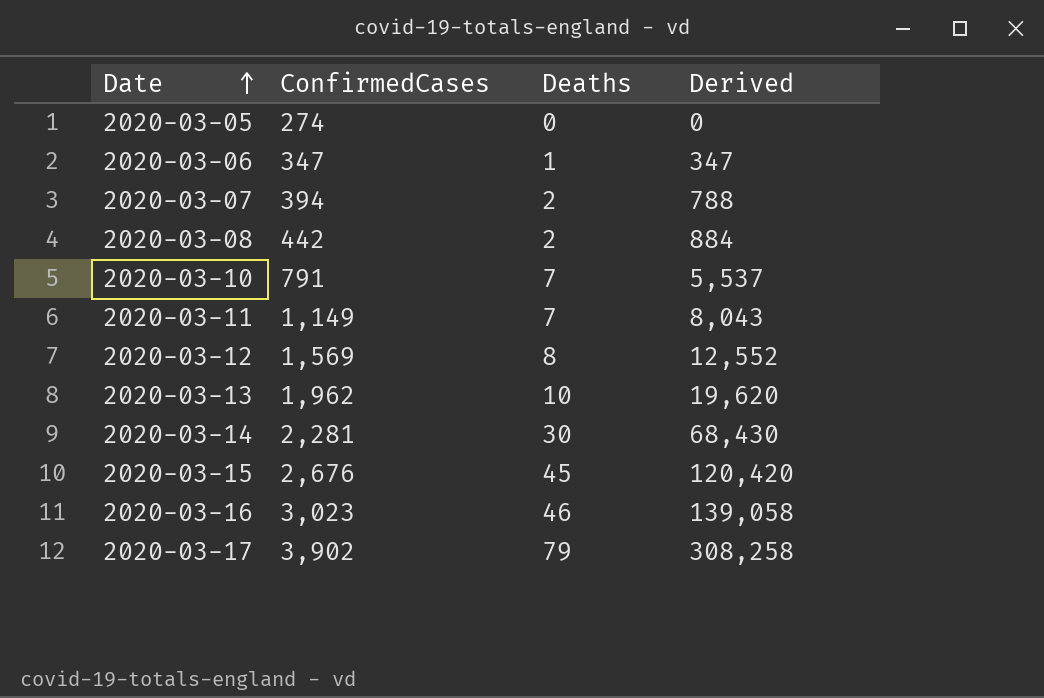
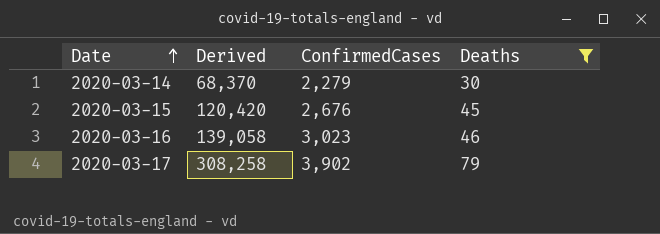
filter: none -> Deaths >= 30
column Derived | position: 4 -> 2
2020-03-14 | Derived: 68,430 -> 68,370
2020-03-14 | ConfirmedCases: 2,281 -> 2,279

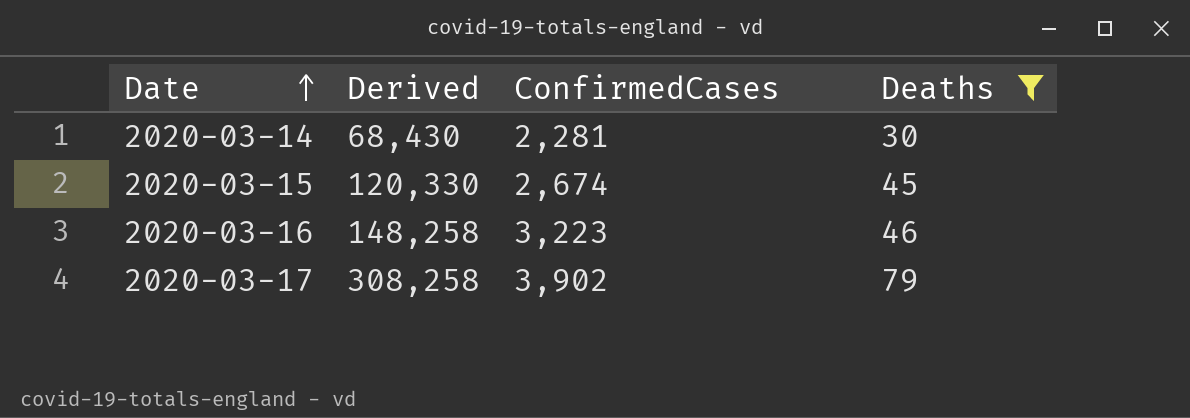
2020-03-14 | Derived: 68,370 -> 68,430
2020-03-14 | ConfirmedCases: 2,279 -> 2,281
2020-03-15 | Derived: 120,420 -> 120,330
2020-03-15 | ConfirmedCases: 2,676 -> 2,674
2020-03-16 | Derived: 139,058 -> 148,258
2020-03-16 | ConfirmedCases: 3,023 -> 3,223

